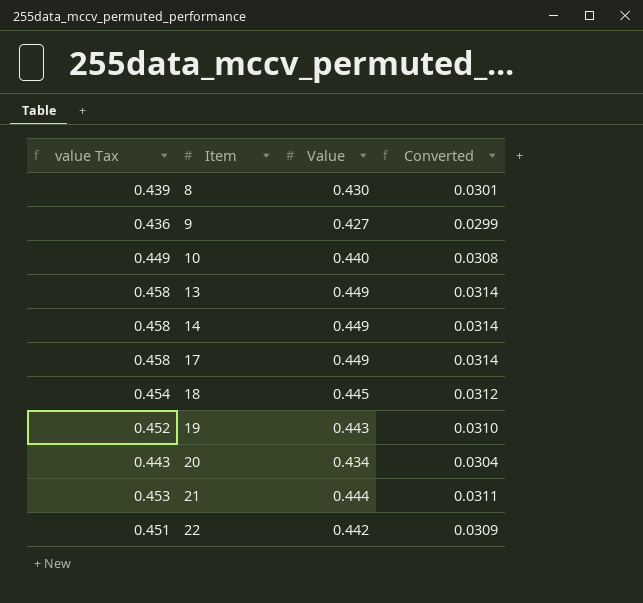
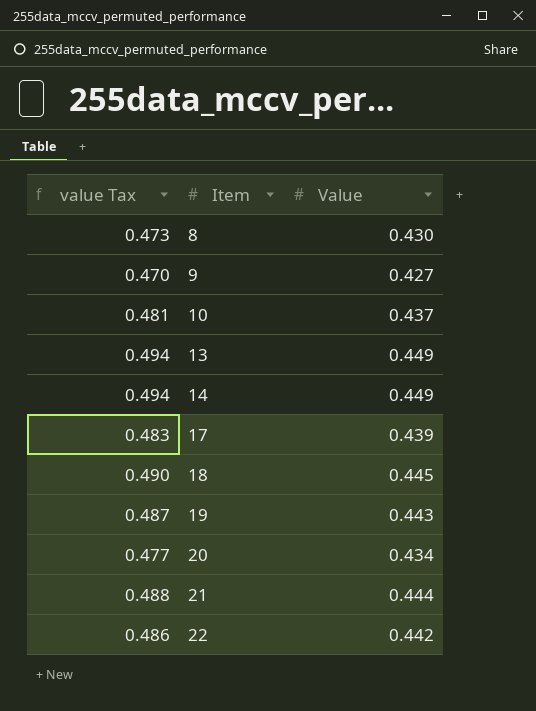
column Converted | formula: [Value] * 0.07 -> none
column value Tax | formula: [Value] * 1.02 -> [Value] * 1.1
10 | Value: 0.440 -> 0.437
17 | Value: 0.449 -> 0.439

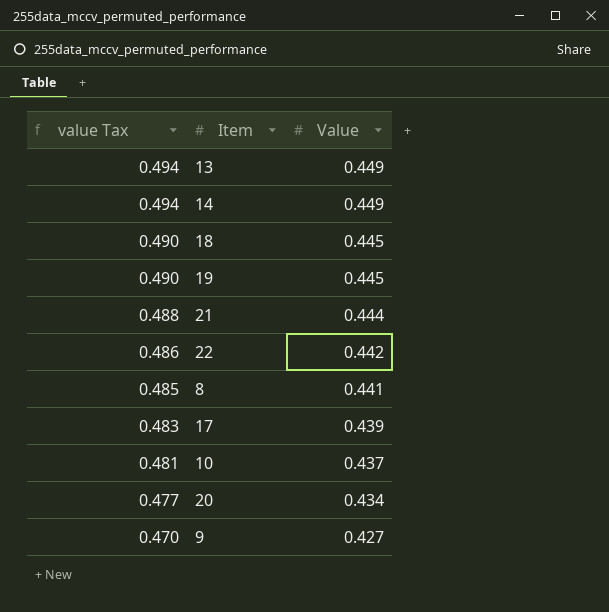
row order: Item ascending -> value Tax descending
19 | value Tax: 0.487 -> 0.490
19 | Value: 0.443 -> 0.445
8 | value Tax: 0.473 -> 0.485
8 | Value: 0.430 -> 0.441

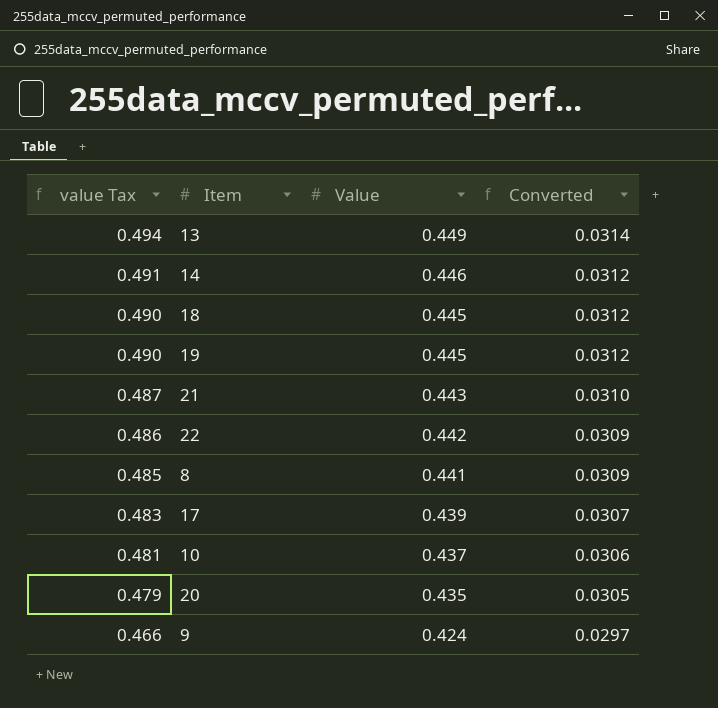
column Converted | formula: none -> [Value] * 0.07
14 | value Tax: 0.494 -> 0.491
14 | Value: 0.449 -> 0.446
21 | value Tax: 0.488 -> 0.487
21 | Value: 0.444 -> 0.443
20 | value Tax: 0.477 -> 0.479
20 | Value: 0.434 -> 0.435
9 | value Tax: 0.470 -> 0.466
9 | Value: 0.427 -> 0.424

